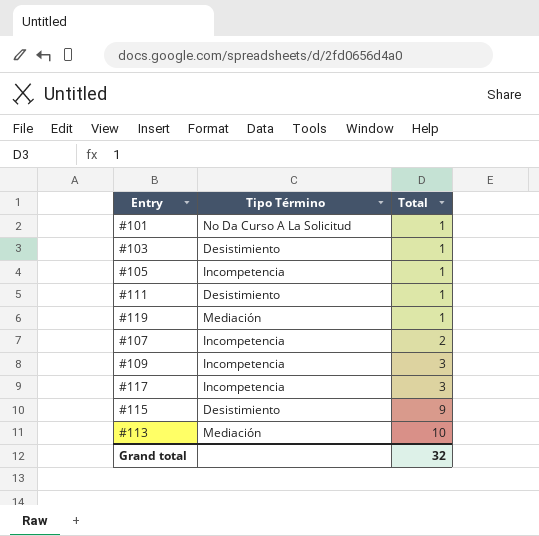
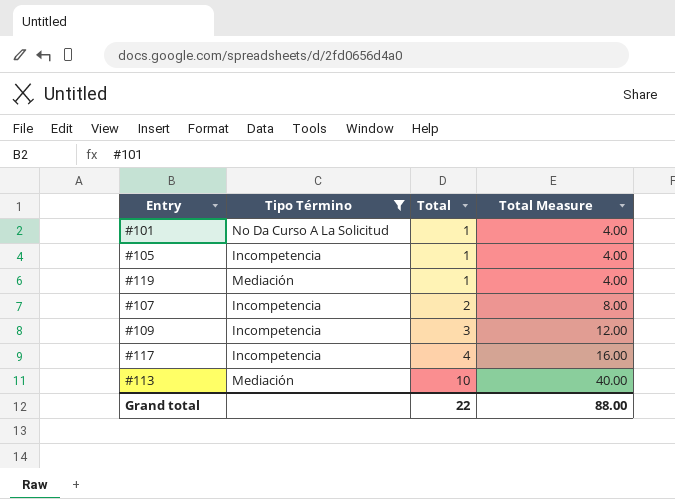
filter: none -> Tipo Término != Desistimiento
column Total Measure | formula: none -> [Total] * 4
#117 | Total: 3 -> 4
Grand total | Total: 32 -> 22

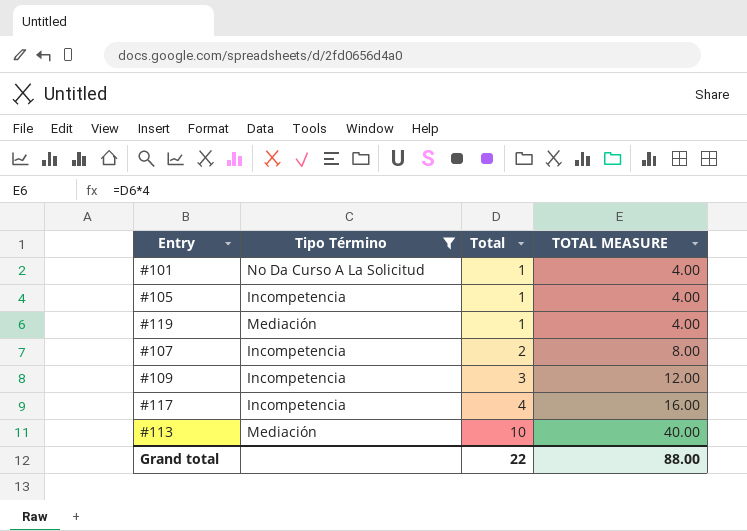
column name: Total Measure -> TOTAL MEASURE

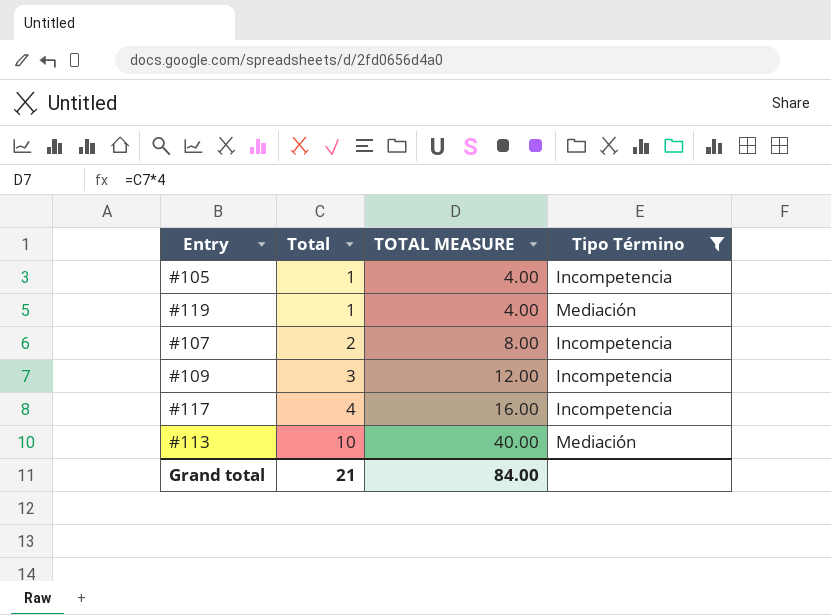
column Tipo Término | position: 2 -> 4
row #101: No Da Curso A La Solicitud | 1 | 4.00 -> none
Grand total | Total: 22 -> 21
Grand total | TOTAL MEASURE: 88.00 -> 84.00

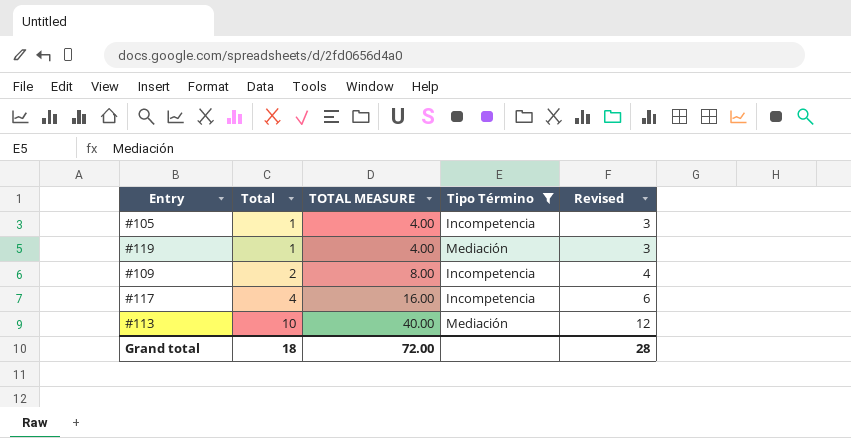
column Revised | formula: none -> [Total] + 2
row #107: 2 | 8.00 | Incompetencia -> none
#109 | Total: 3 -> 2
#109 | TOTAL MEASURE: 12.00 -> 8.00
Grand total | Total: 21 -> 18
Grand total | TOTAL MEASURE: 84.00 -> 72.00

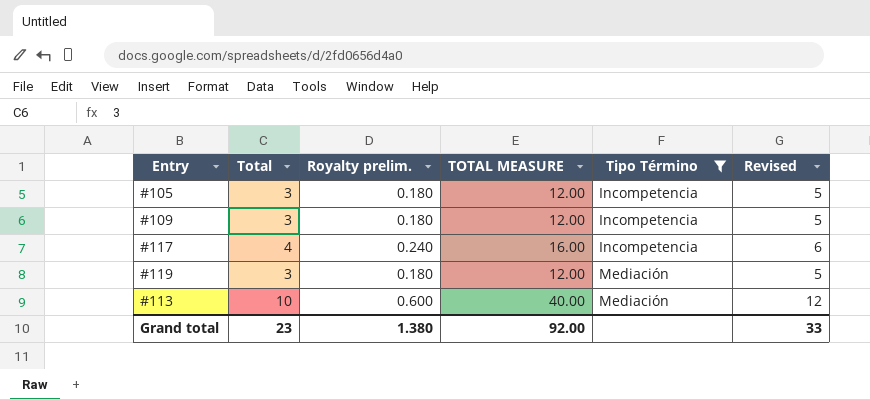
row order: Total ascending -> Tipo Término ascending
column Royalty prelim. | formula: none -> [Total] * 0.06
#105 | Total: 1 -> 3
#105 | TOTAL MEASURE: 4.00 -> 12.00
#105 | Revised: 3 -> 5
#109 | Total: 2 -> 3
#109 | TOTAL MEASURE: 8.00 -> 12.00
#109 | Revised: 4 -> 5
#119 | Total: 1 -> 3
#119 | TOTAL MEASURE: 4.00 -> 12.00
#119 | Revised: 3 -> 5
Grand total | Total: 18 -> 23
Grand total | TOTAL MEASURE: 72.00 -> 92.00
Grand total | Revised: 28 -> 33

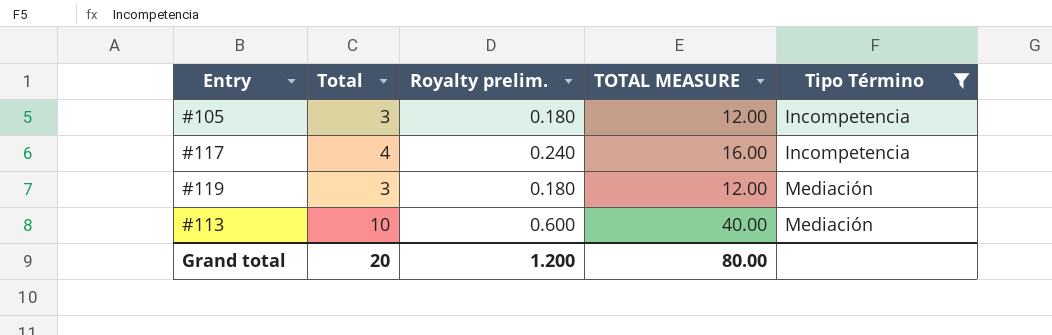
column Revised | formula: [Total] + 2 -> none
row #109: 3 | 0.180 | 12.00 | Incompetencia | 5 -> none
Grand total | Total: 23 -> 20
Grand total | Royalty prelim.: 1.380 -> 1.200
Grand total | TOTAL MEASURE: 92.00 -> 80.00

